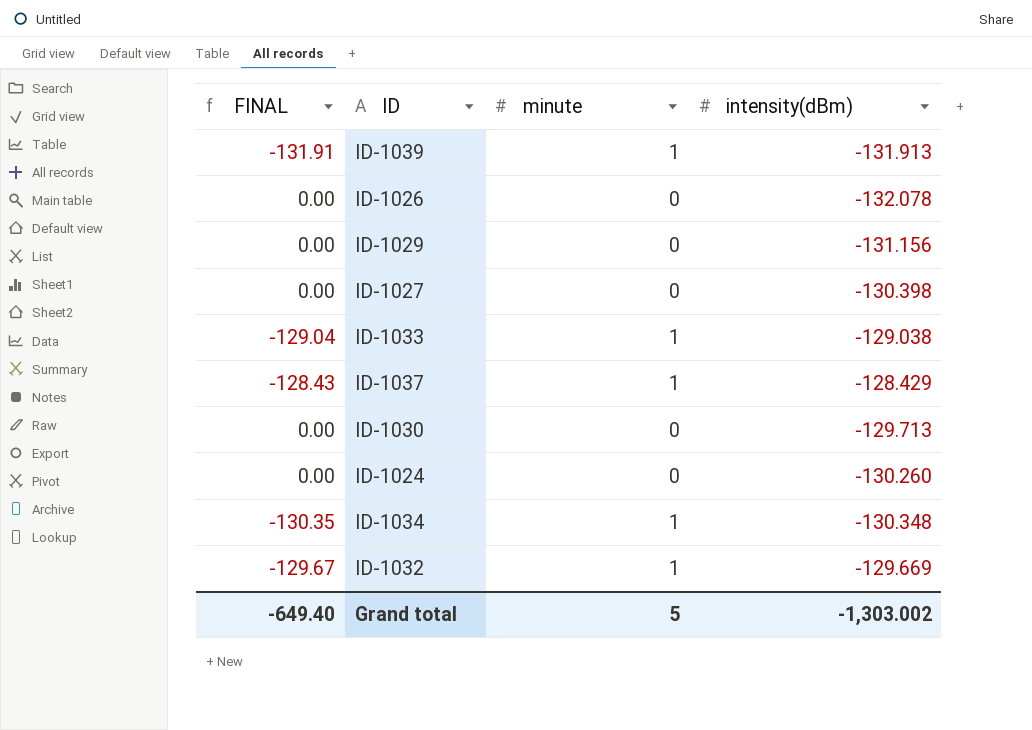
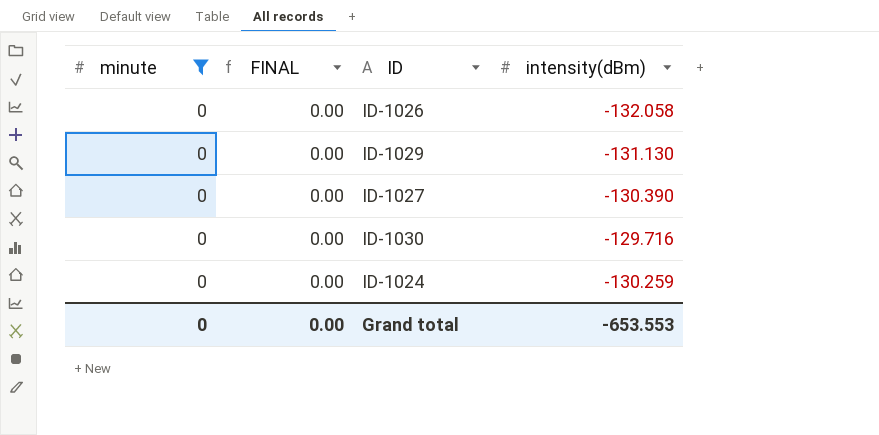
filter: none -> minute = 0
column minute | position: 3 -> 1
ID-1026 | intensity(dBm): -132.078 -> -132.058
ID-1029 | intensity(dBm): -131.156 -> -131.130
ID-1027 | intensity(dBm): -130.398 -> -130.390
ID-1030 | intensity(dBm): -129.713 -> -129.716
ID-1024 | intensity(dBm): -130.260 -> -130.259
Grand total | minute: 5 -> 0
Grand total | FINAL: -649.40 -> 0.00
Grand total | intensity(dBm): -1,303.002 -> -653.553

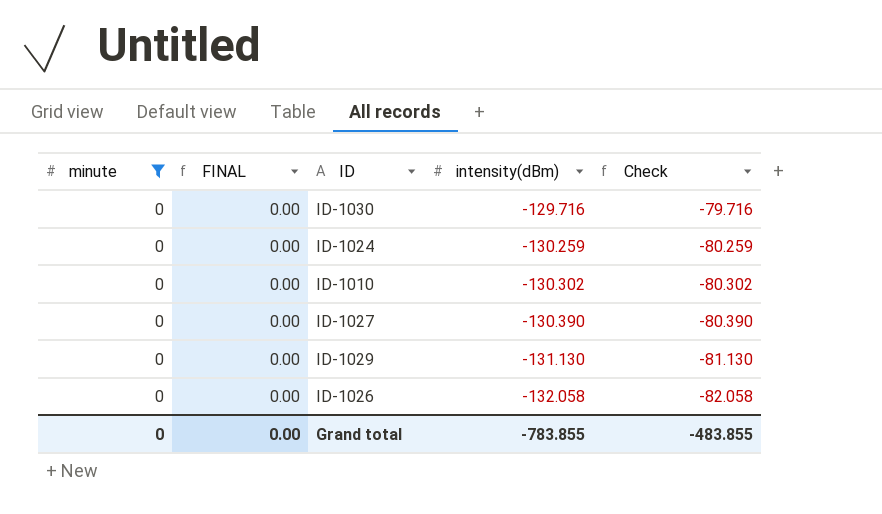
row order: none -> intensity(dBm) descending
column Check | formula: none -> [intensity(dBm)] + 50
row ID-1010: none -> 0 | 0.00 | -130.302 | -80.302
Grand total | intensity(dBm): -653.553 -> -783.855

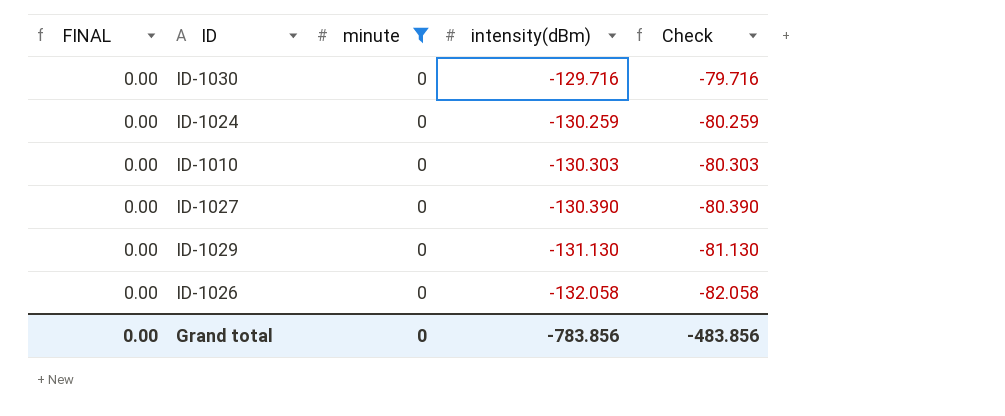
column minute | position: 1 -> 3
ID-1010 | intensity(dBm): -130.302 -> -130.303
ID-1010 | Check: -80.302 -> -80.303
Grand total | intensity(dBm): -783.855 -> -783.856
Grand total | Check: -483.855 -> -483.856

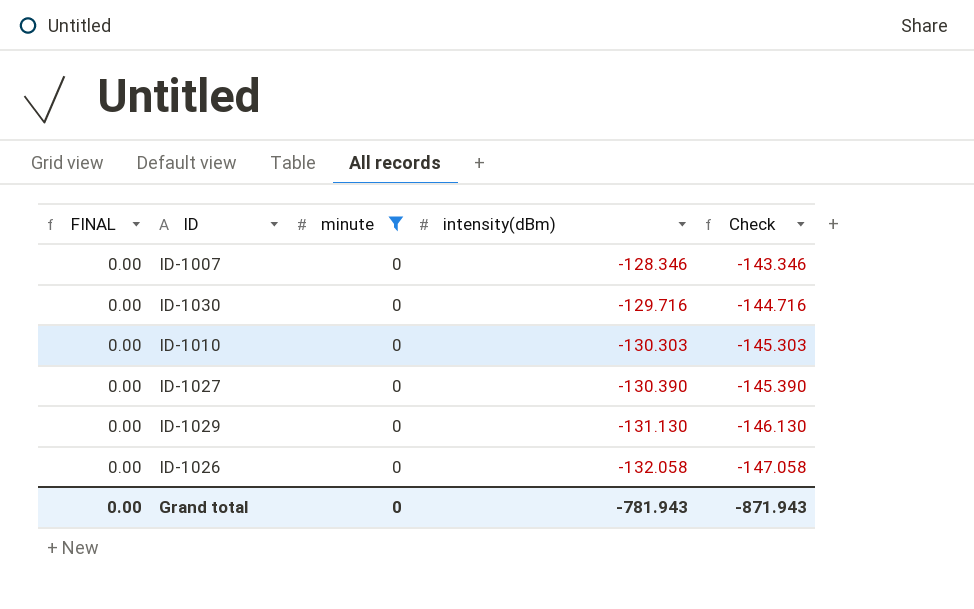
column Check | formula: [intensity(dBm)] + 50 -> [intensity(dBm)] - 15
row ID-1024: 0.00 | 0 | -130.259 | -80.259 -> none
row ID-1007: none -> 0.00 | 0 | -128.346 | -143.346
Grand total | intensity(dBm): -783.856 -> -781.943
Grand total | Check: -483.856 -> -871.943

